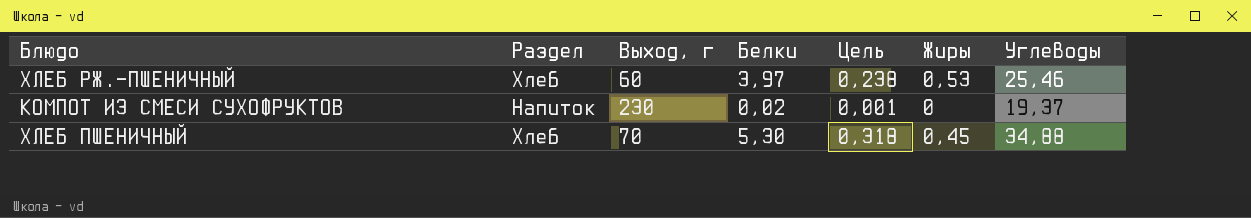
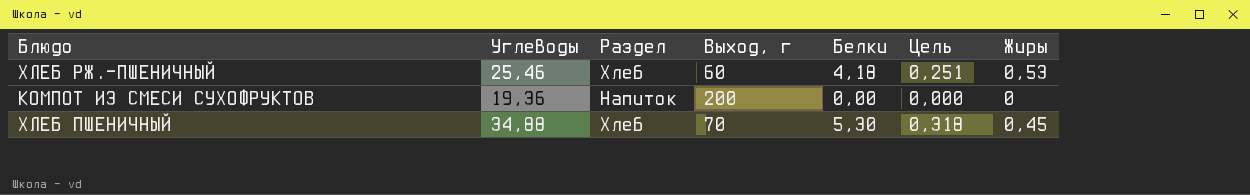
column Углеводы | position: 7 -> 2
ХЛЕБ РЖ.-ПШЕНИЧНЫЙ | Белки: 3,97 -> 4,18
ХЛЕБ РЖ.-ПШЕНИЧНЫЙ | Цель: 0,238 -> 0,251
КОМПОТ ИЗ СМЕСИ СУХОФРУКТОВ | Углеводы: 19,37 -> 19,36
КОМПОТ ИЗ СМЕСИ СУХОФРУКТОВ | Выход, г: 230 -> 200
КОМПОТ ИЗ СМЕСИ СУХОФРУКТОВ | Белки: 0,02 -> 0,00
КОМПОТ ИЗ СМЕСИ СУХОФРУКТОВ | Цель: 0,001 -> 0,000

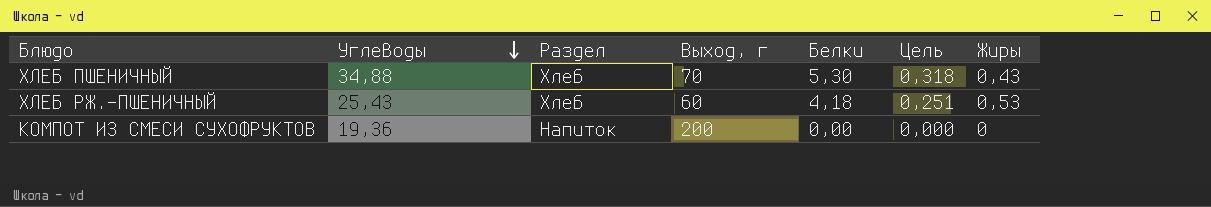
row order: none -> Углеводы descending
ХЛЕБ ПШЕНИЧНЫЙ | Жиры: 0,45 -> 0,43
ХЛЕБ РЖ.-ПШЕНИЧНЫЙ | Углеводы: 25,46 -> 25,43

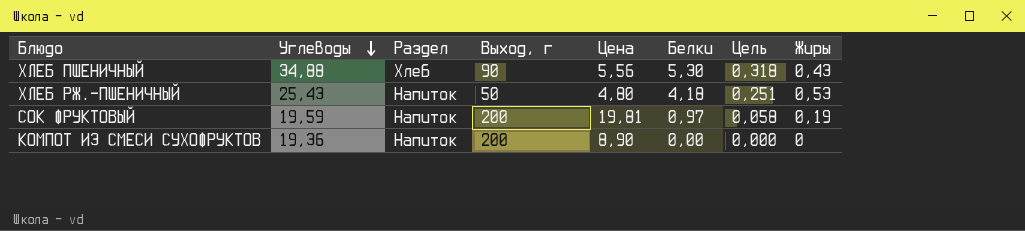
column Цена | position: none -> 5
ХЛЕБ ПШЕНИЧНЫЙ | Выход, г: 70 -> 90
ХЛЕБ РЖ.-ПШЕНИЧНЫЙ | Раздел: Хлеб -> Напиток
ХЛЕБ РЖ.-ПШЕНИЧНЫЙ | Выход, г: 60 -> 50
row СОК ФРУКТОВЫЙ: none -> 19,59 | Напиток | 200 | 19,81 | 0,97 | 0,058 | 0,19

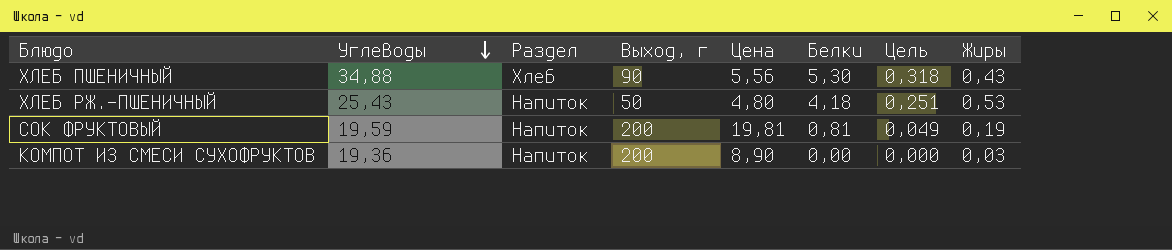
СОК ФРУКТОВЫЙ | Белки: 0,97 -> 0,81
СОК ФРУКТОВЫЙ | Цель: 0,058 -> 0,049
КОМПОТ ИЗ СМЕСИ СУХОФРУКТОВ | Жиры: 0 -> 0,03

